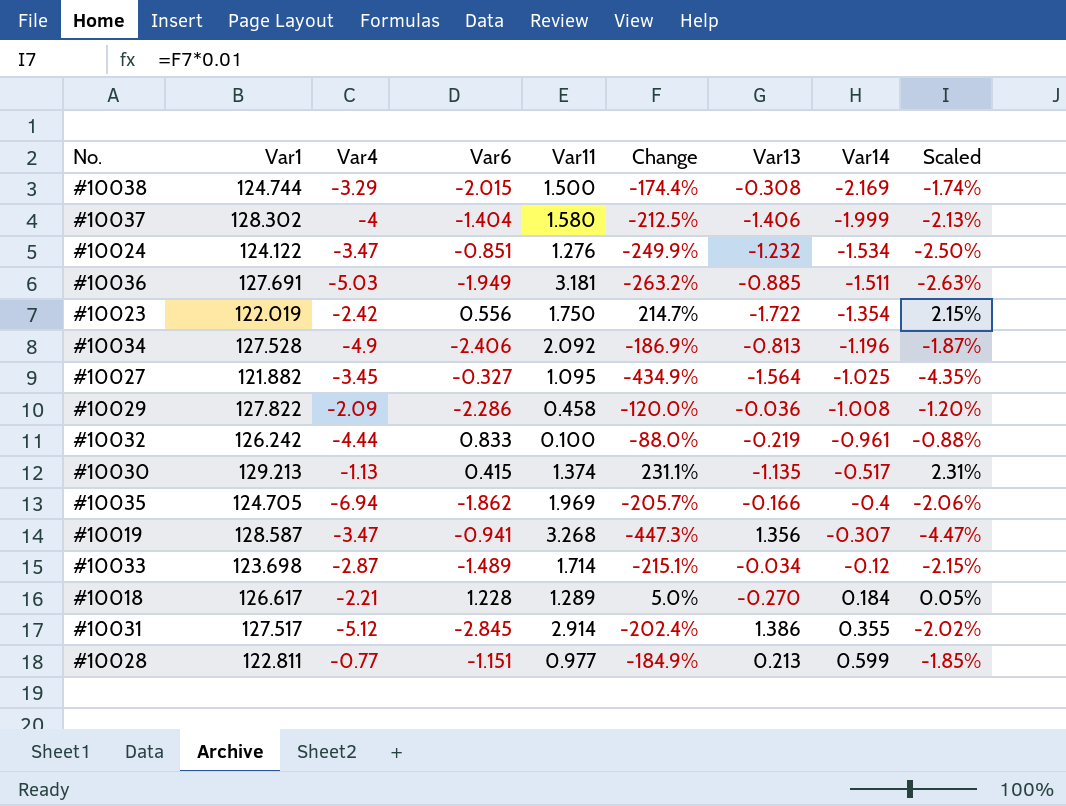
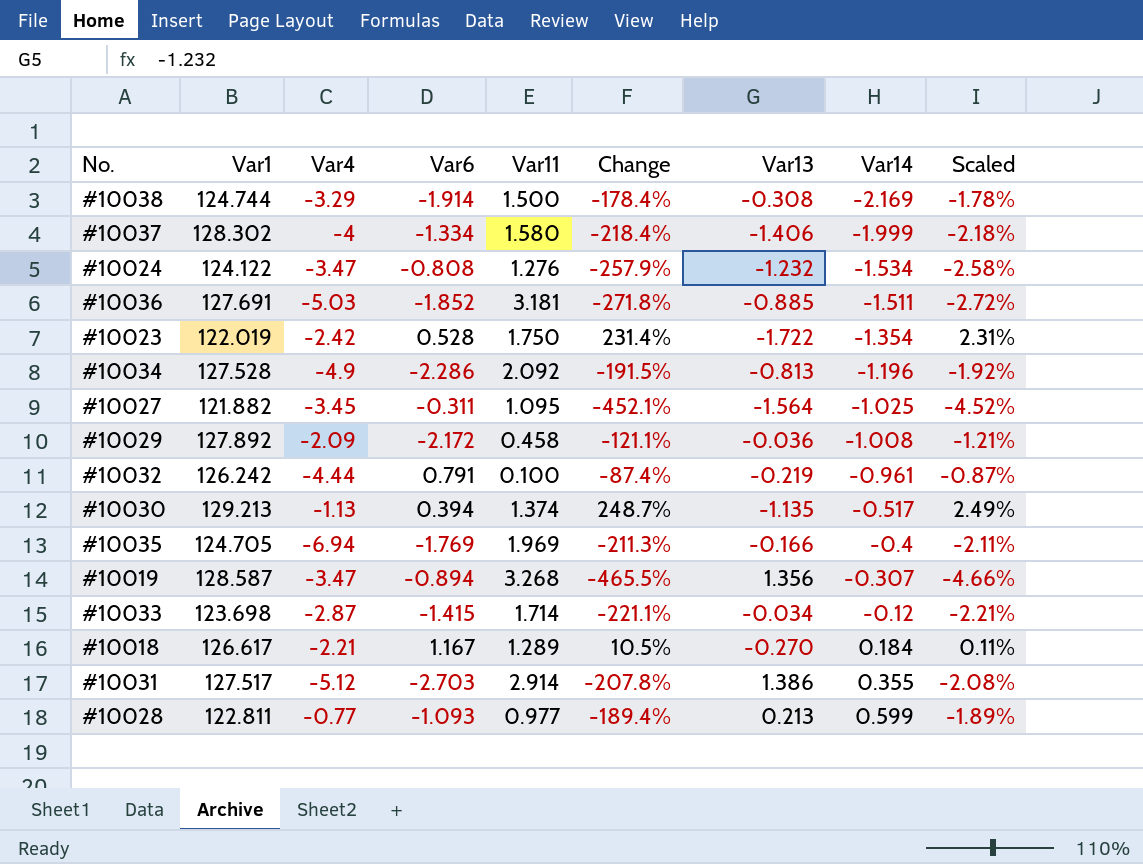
#10038 | Var6: -2.015 -> -1.914
#10038 | Change: -174.4% -> -178.4%
#10038 | Scaled: -1.74% -> -1.78%
#10037 | Var6: -1.404 -> -1.334
#10037 | Change: -212.5% -> -218.4%
#10037 | Scaled: -2.13% -> -2.18%
#10024 | Var6: -0.851 -> -0.808
#10024 | Change: -249.9% -> -257.9%
#10024 | Scaled: -2.50% -> -2.58%
#10036 | Var6: -1.949 -> -1.852
#10036 | Change: -263.2% -> -271.8%
#10036 | Scaled: -2.63% -> -2.72%
#10023 | Var6: 0.556 -> 0.528
#10023 | Change: 214.7% -> 231.4%
#10023 | Scaled: 2.15% -> 2.31%
#10034 | Var6: -2.406 -> -2.286
#10034 | Change: -186.9% -> -191.5%
#10034 | Scaled: -1.87% -> -1.92%
#10027 | Var6: -0.327 -> -0.311
#10027 | Change: -434.9% -> -452.1%
#10027 | Scaled: -4.35% -> -4.52%
#10029 | Var1: 127.822 -> 127.892
#10029 | Var6: -2.286 -> -2.172
#10029 | Change: -120.0% -> -121.1%
#10029 | Scaled: -1.20% -> -1.21%
#10032 | Var6: 0.833 -> 0.791
#10032 | Change: -88.0% -> -87.4%
#10032 | Scaled: -0.88% -> -0.87%
#10030 | Var6: 0.415 -> 0.394
#10030 | Change: 231.1% -> 248.7%
#10030 | Scaled: 2.31% -> 2.49%
#10035 | Var6: -1.862 -> -1.769
#10035 | Change: -205.7% -> -211.3%
#10035 | Scaled: -2.06% -> -2.11%
#10019 | Var6: -0.941 -> -0.894
#10019 | Change: -447.3% -> -465.5%
#10019 | Scaled: -4.47% -> -4.66%
#10033 | Var6: -1.489 -> -1.415
#10033 | Change: -215.1% -> -221.1%
#10033 | Scaled: -2.15% -> -2.21%
#10018 | Var6: 1.228 -> 1.167
#10018 | Change: 5.0% -> 10.5%
#10018 | Scaled: 0.05% -> 0.11%
#10031 | Var6: -2.845 -> -2.703
#10031 | Change: -202.4% -> -207.8%
#10031 | Scaled: -2.02% -> -2.08%
#10028 | Var6: -1.151 -> -1.093
#10028 | Change: -184.9% -> -189.4%
#10028 | Scaled: -1.85% -> -1.89%

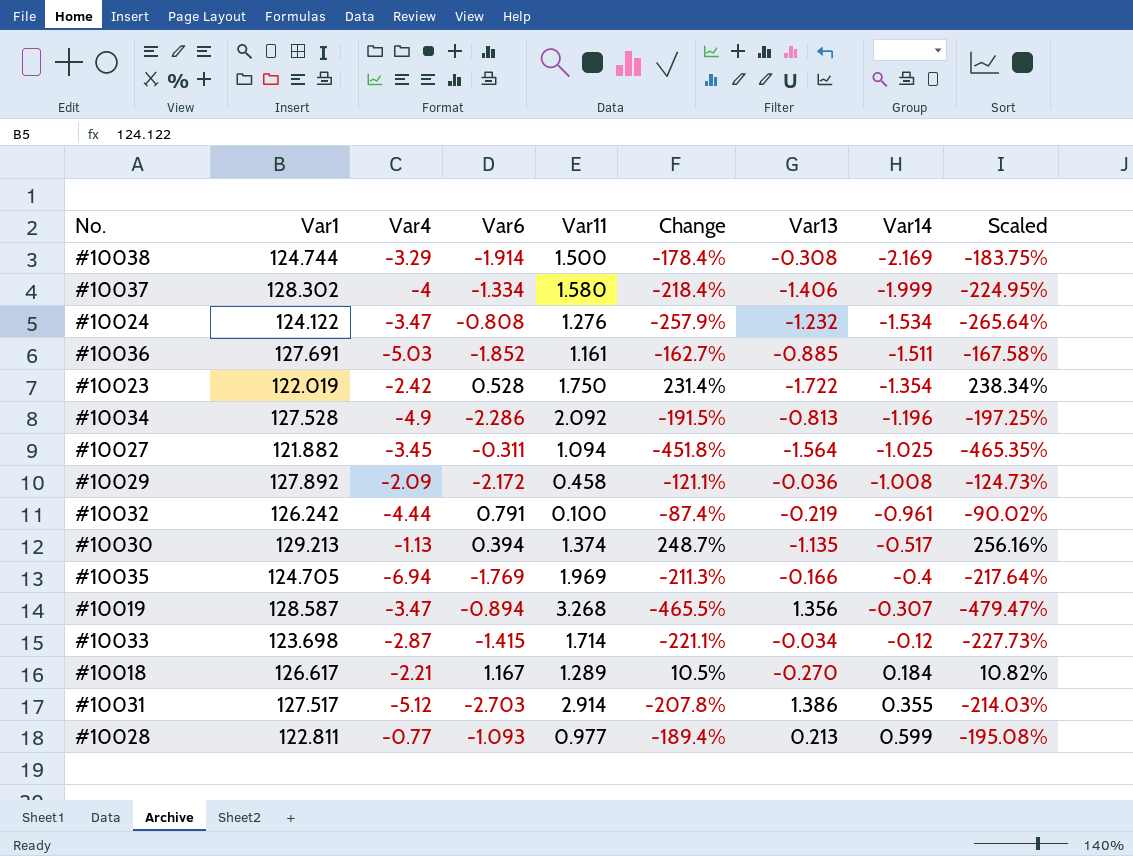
column Scaled | formula: [Change] * 0.01 -> [Change] * 1.03
#10036 | Var11: 3.181 -> 1.161
#10036 | Change: -271.8% -> -162.7%
#10027 | Var11: 1.095 -> 1.094
#10027 | Change: -452.1% -> -451.8%

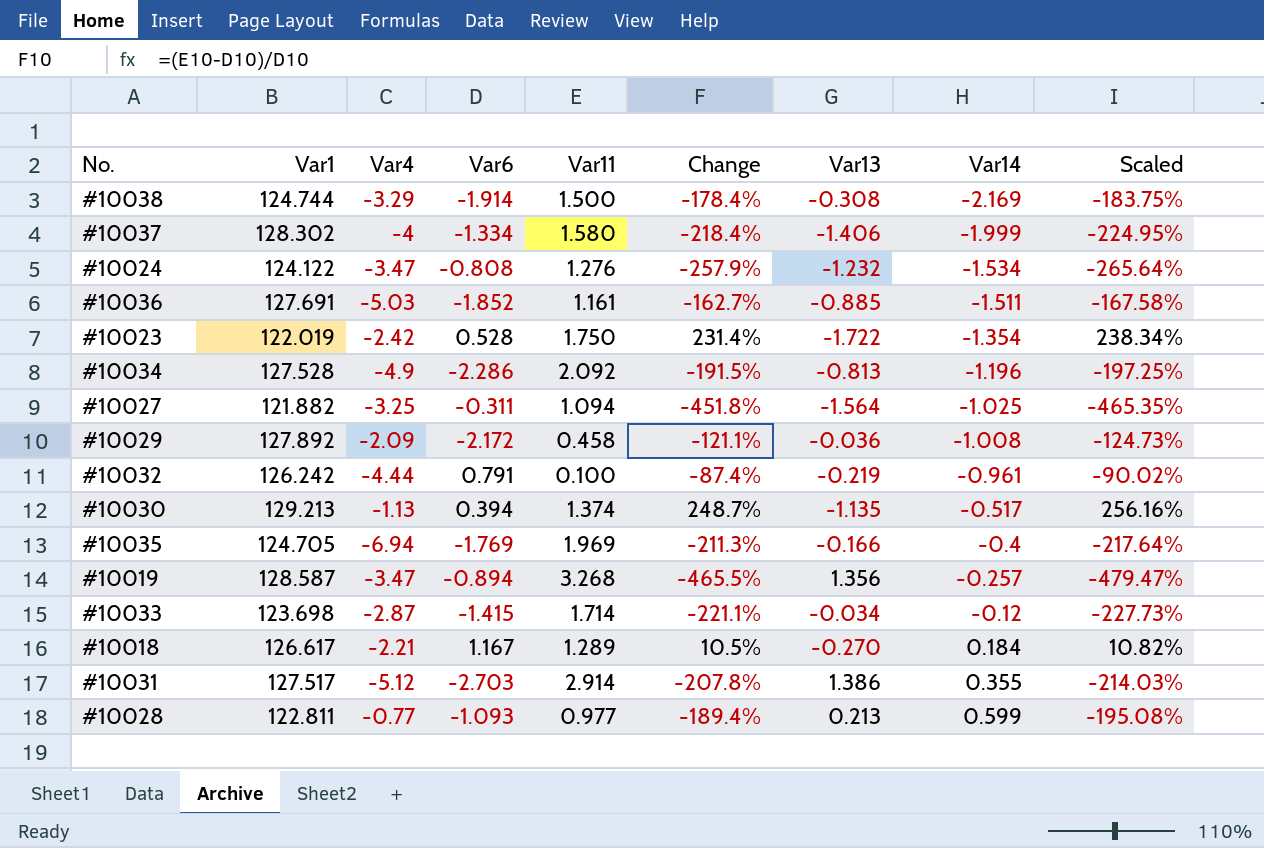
#10027 | Var4: -3.45 -> -3.25
#10019 | Var14: -0.307 -> -0.257

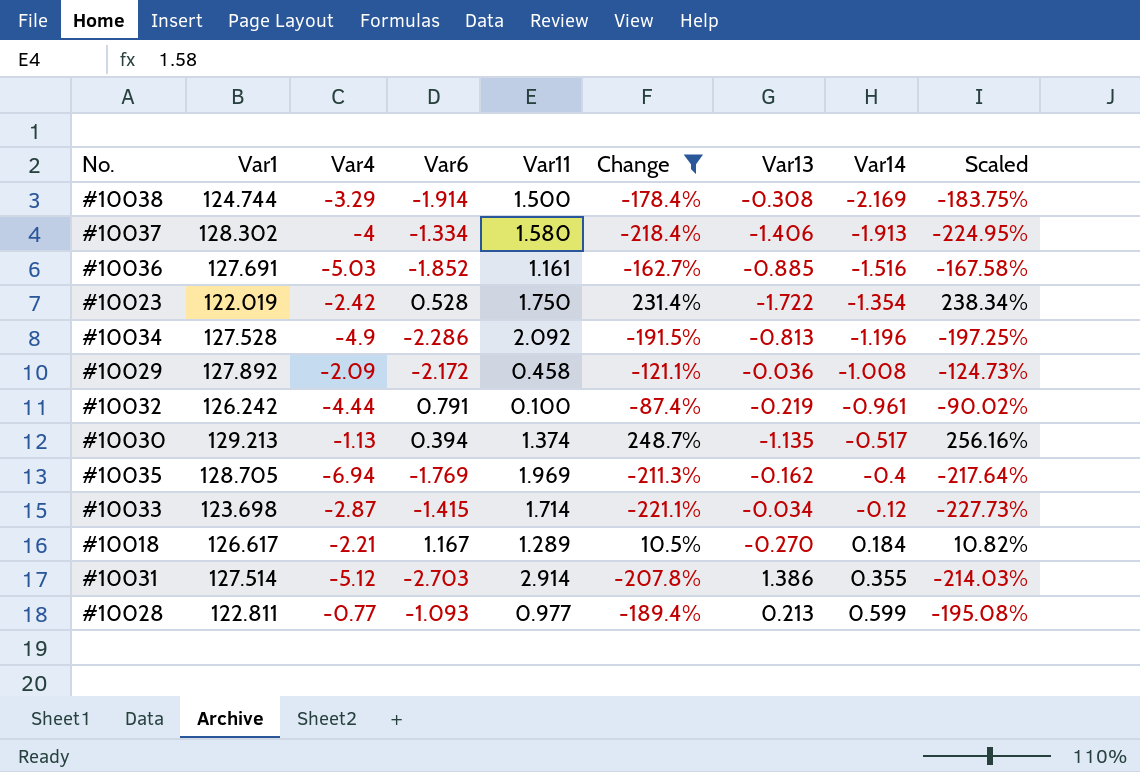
filter: none -> Change >= -221.1%
#10037 | Var14: -1.999 -> -1.913
#10036 | Var14: -1.511 -> -1.516
#10035 | Var1: 124.705 -> 128.705
#10035 | Var13: -0.166 -> -0.162
#10031 | Var1: 127.517 -> 127.514

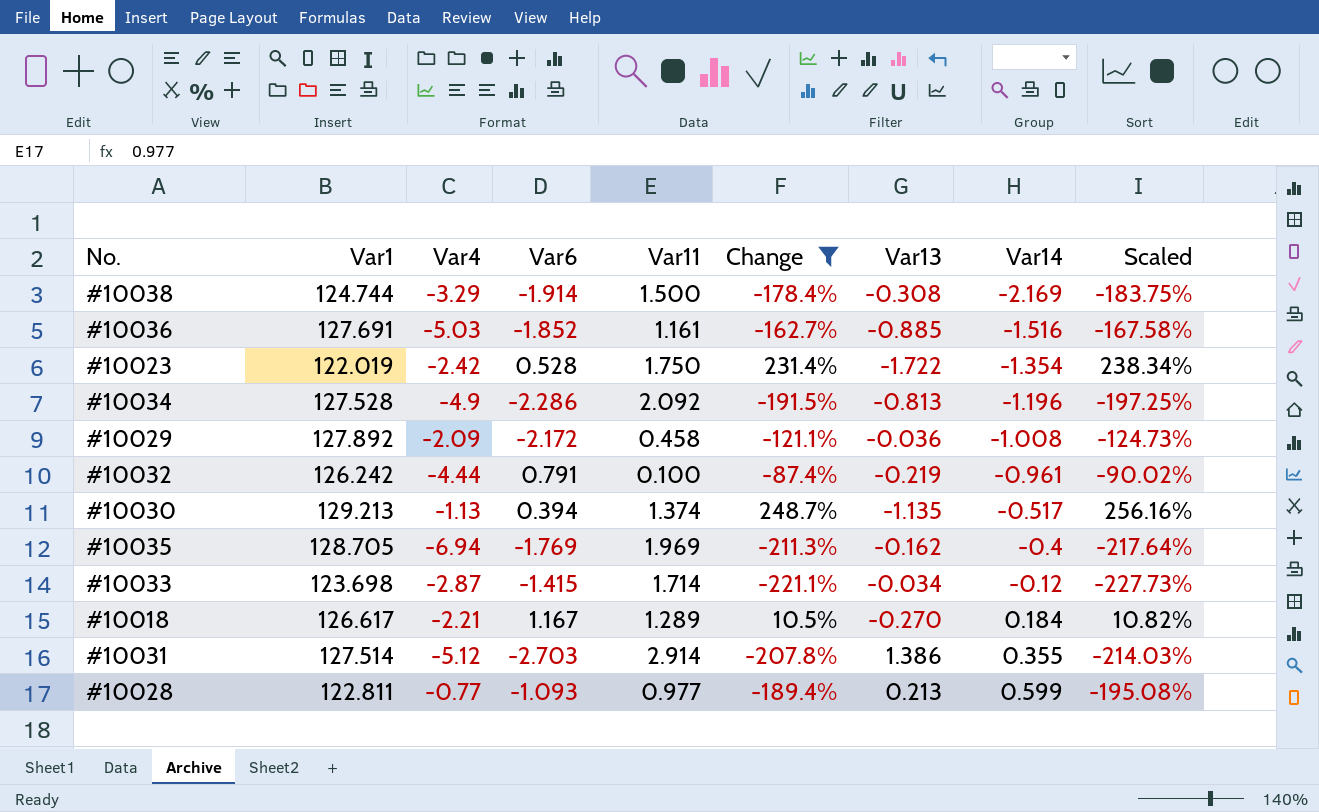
row #10037: 128.302 | -4 | -1.334 | 1.580 | -218.4% | -1.406 | -1.913 | -224.95% -> none

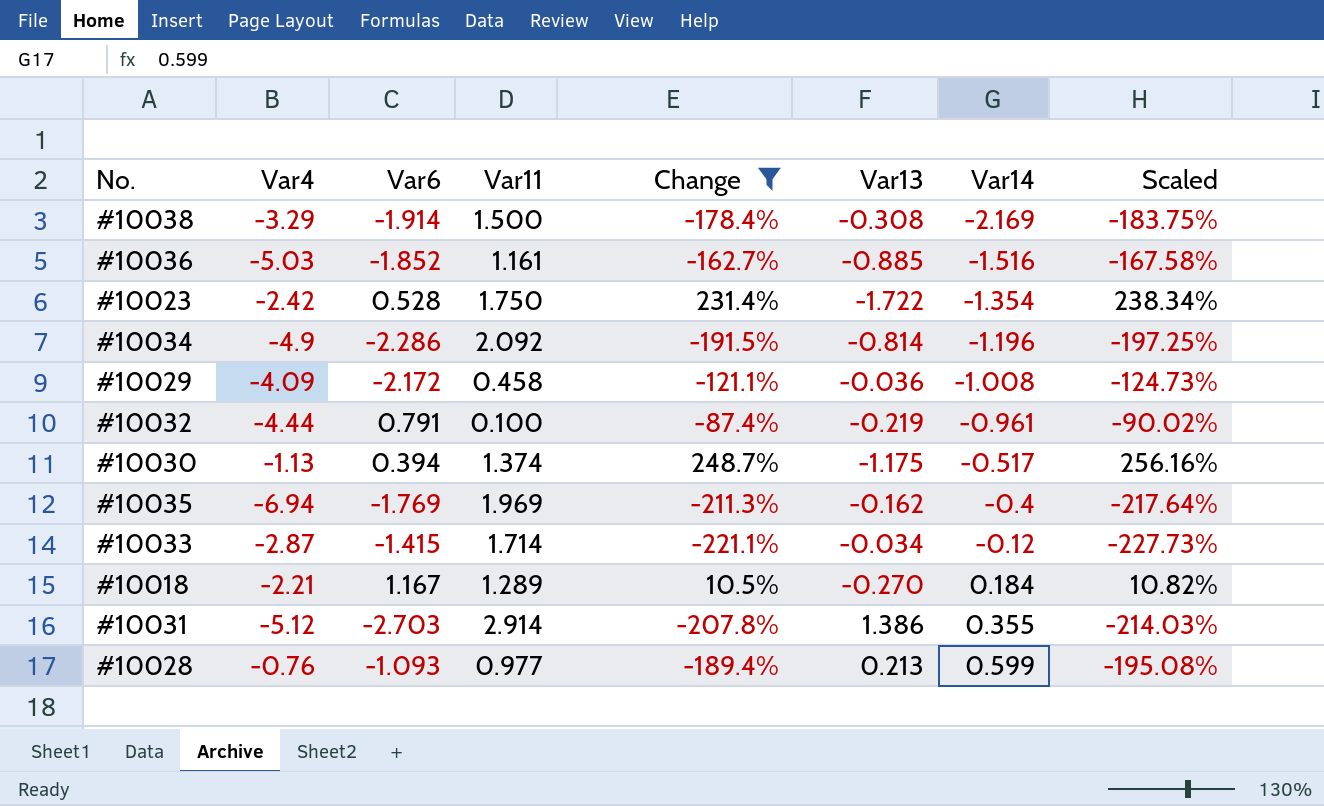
column Var1 | position: 2 -> none
#10034 | Var13: -0.813 -> -0.814
#10029 | Var4: -2.09 -> -4.09
#10030 | Var13: -1.135 -> -1.175
#10028 | Var4: -0.77 -> -0.76

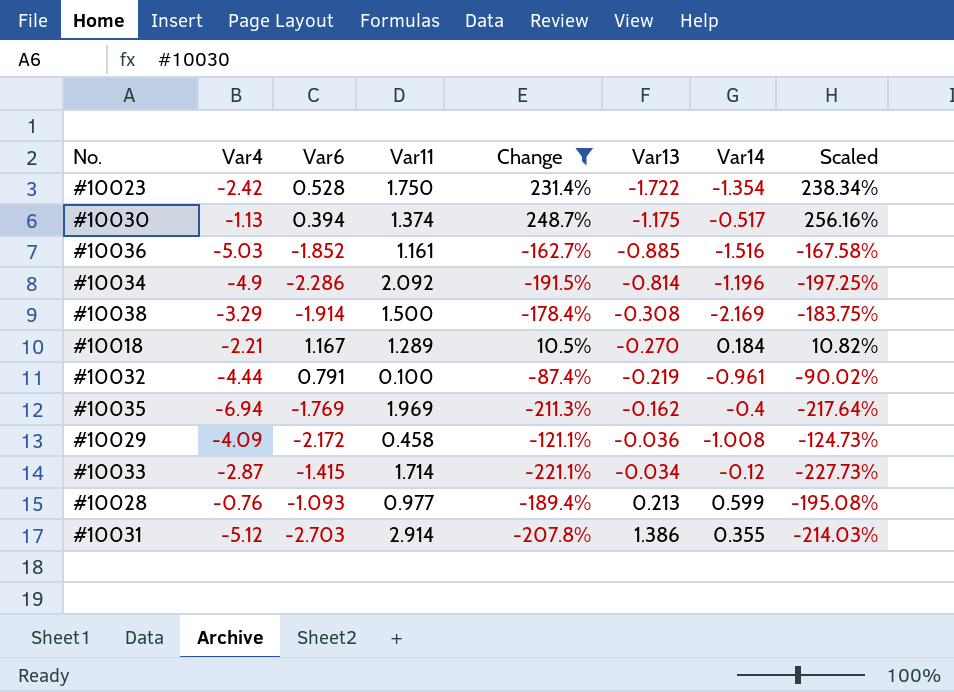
row order: Var14 ascending -> Var13 ascending

